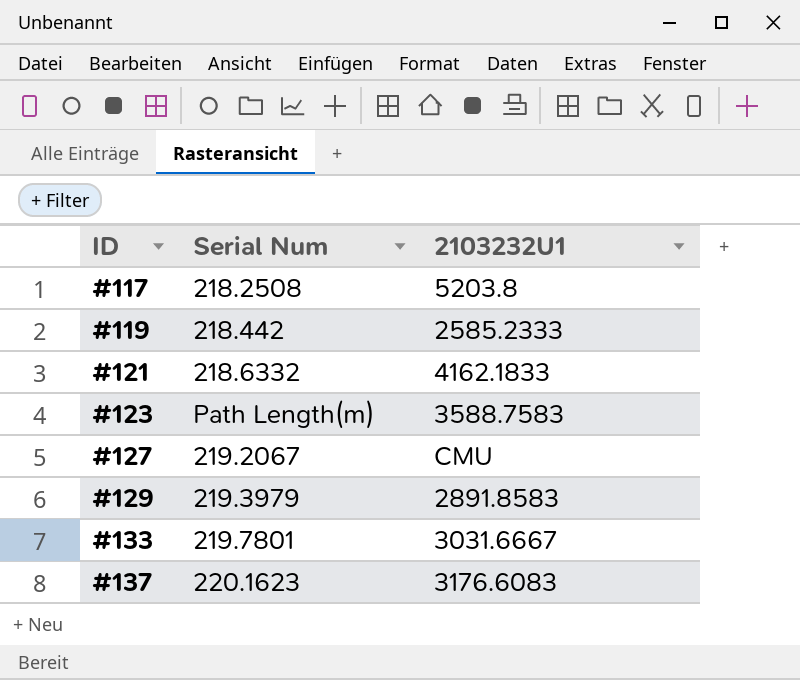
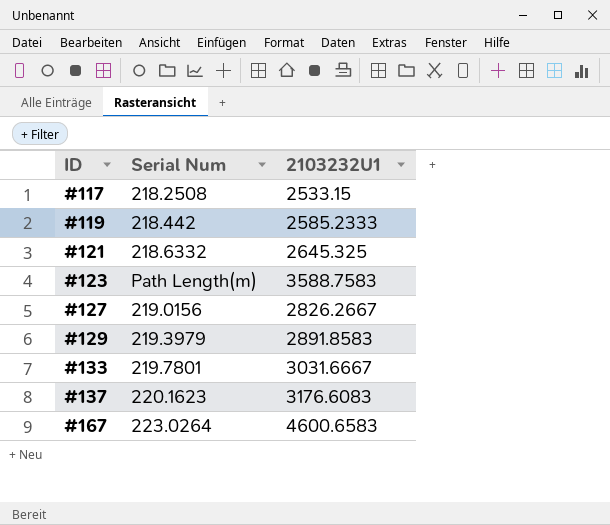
#117 | 2103232U1: 5203.8 -> 2533.15
#121 | 2103232U1: 4162.1833 -> 2645.325
#127 | Serial Num: 219.2067 -> 219.0156
#127 | 2103232U1: CMU -> 2826.2667
row #167: none -> 223.0264 | 4600.6583

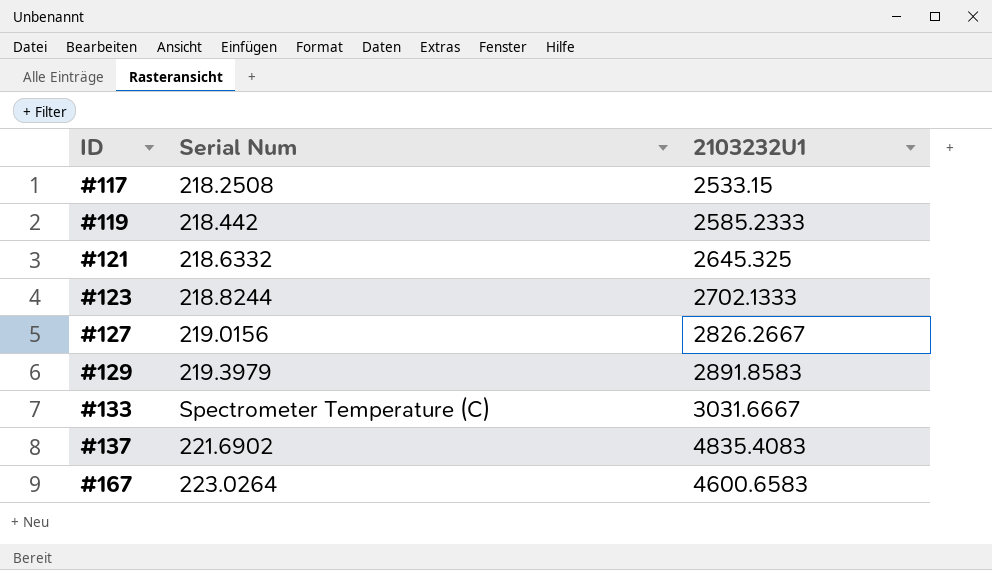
#123 | Serial Num: Path Length(m) -> 218.8244
#123 | 2103232U1: 3588.7583 -> 2702.1333
#133 | Serial Num: 219.7801 -> Spectrometer Temperature (C)
#137 | Serial Num: 220.1623 -> 221.6902
#137 | 2103232U1: 3176.6083 -> 4835.4083

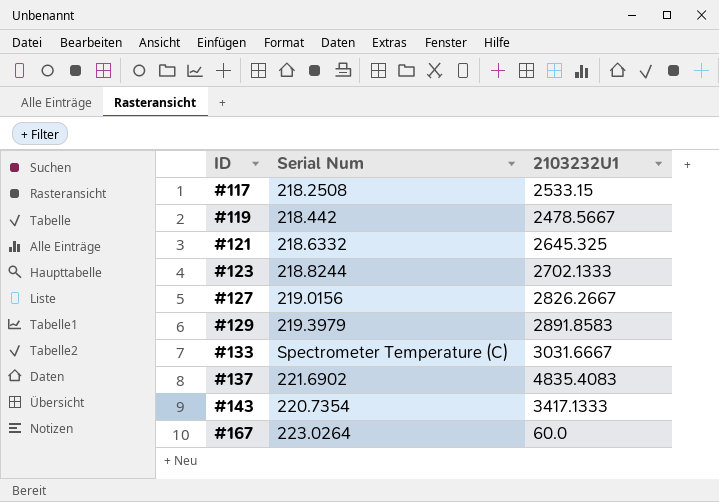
#119 | 2103232U1: 2585.2333 -> 2478.5667
row #143: none -> 220.7354 | 3417.1333
#167 | 2103232U1: 4600.6583 -> 60.0

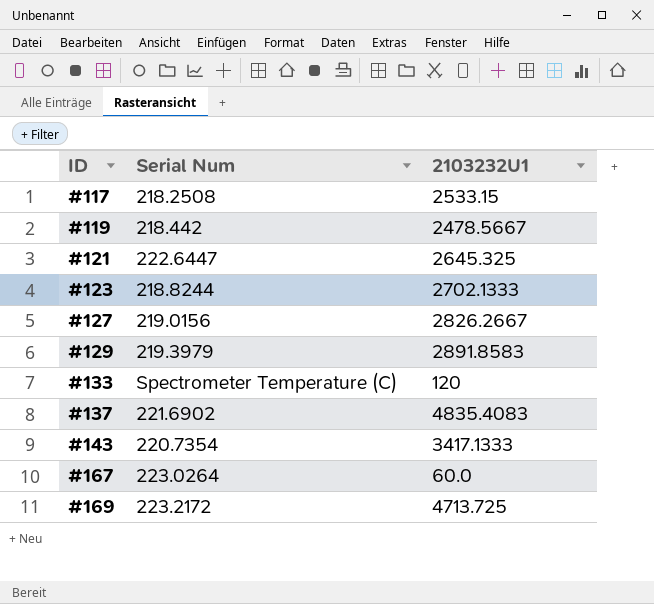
#121 | Serial Num: 218.6332 -> 222.6447
#133 | 2103232U1: 3031.6667 -> 120
row #169: none -> 223.2172 | 4713.725

